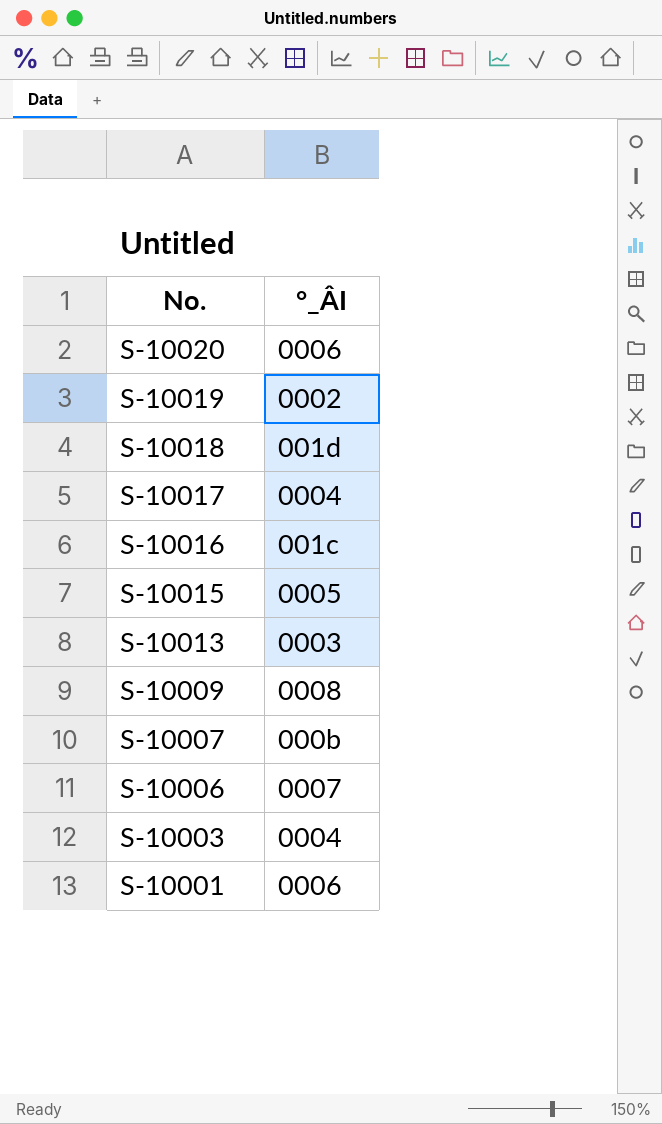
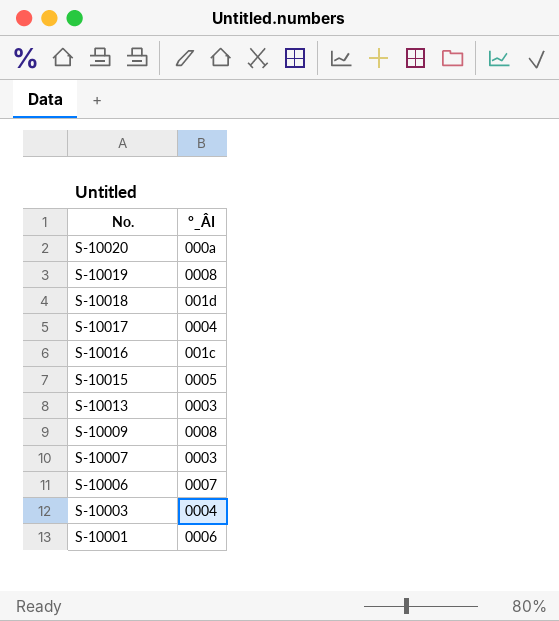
S-10020 | °_ÂI: 0006 -> 000a
S-10019 | °_ÂI: 0002 -> 0008
S-10007 | °_ÂI: 000b -> 0003

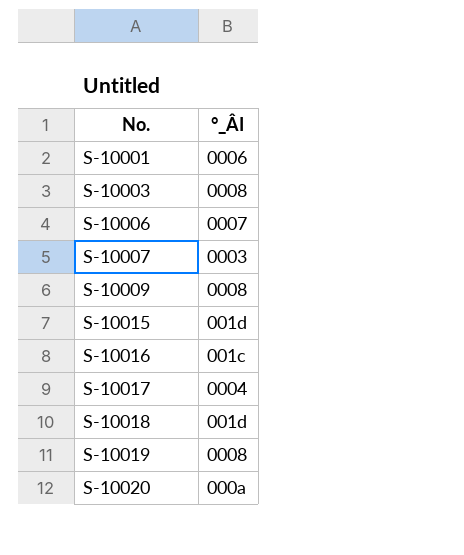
row order: No. descending -> No. ascending
row S-10013: 0003 -> none
S-10003 | °_ÂI: 0004 -> 0008
S-10015 | °_ÂI: 0005 -> 001d

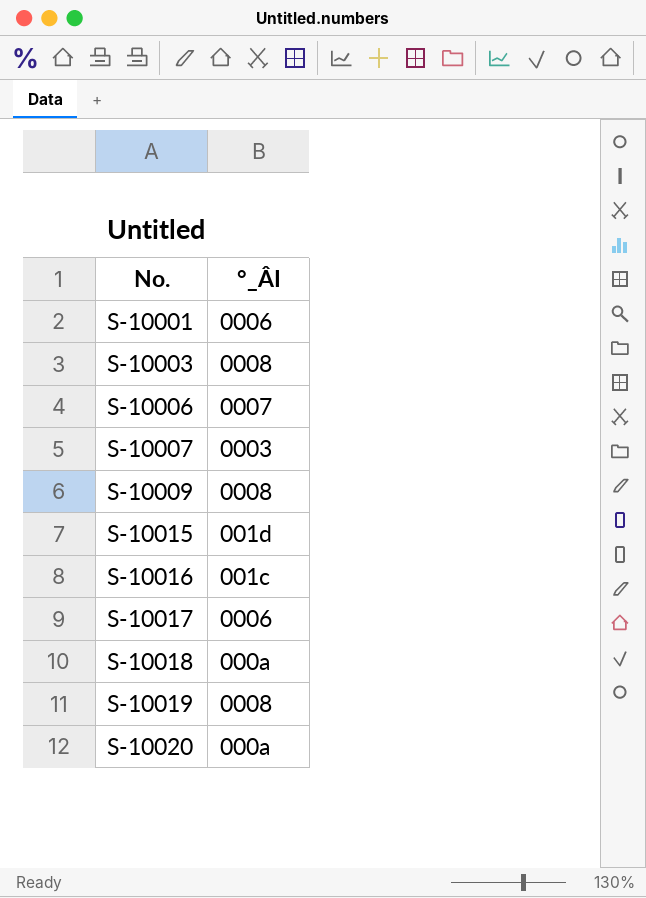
S-10017 | °_ÂI: 0004 -> 0006
S-10018 | °_ÂI: 001d -> 000a

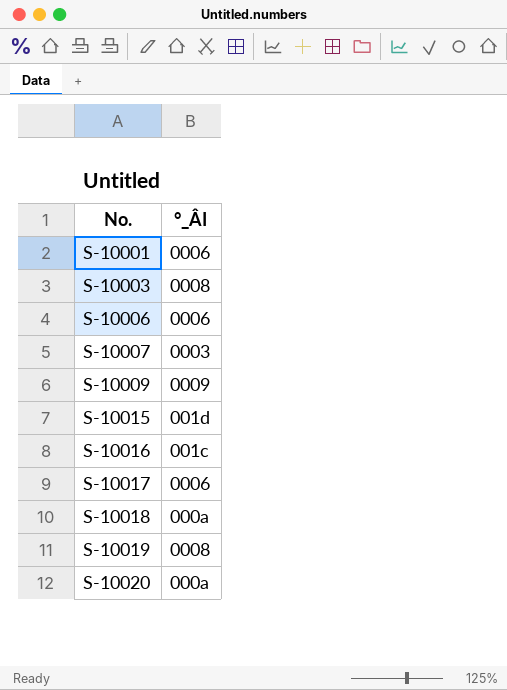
S-10006 | °_ÂI: 0007 -> 0006
S-10009 | °_ÂI: 0008 -> 0009

